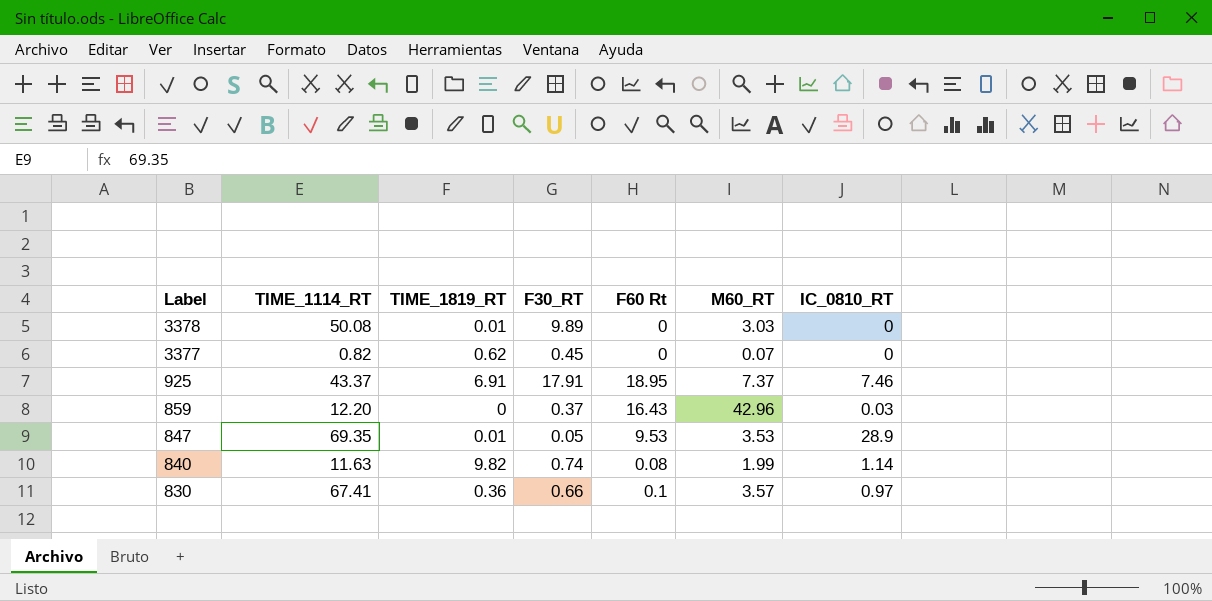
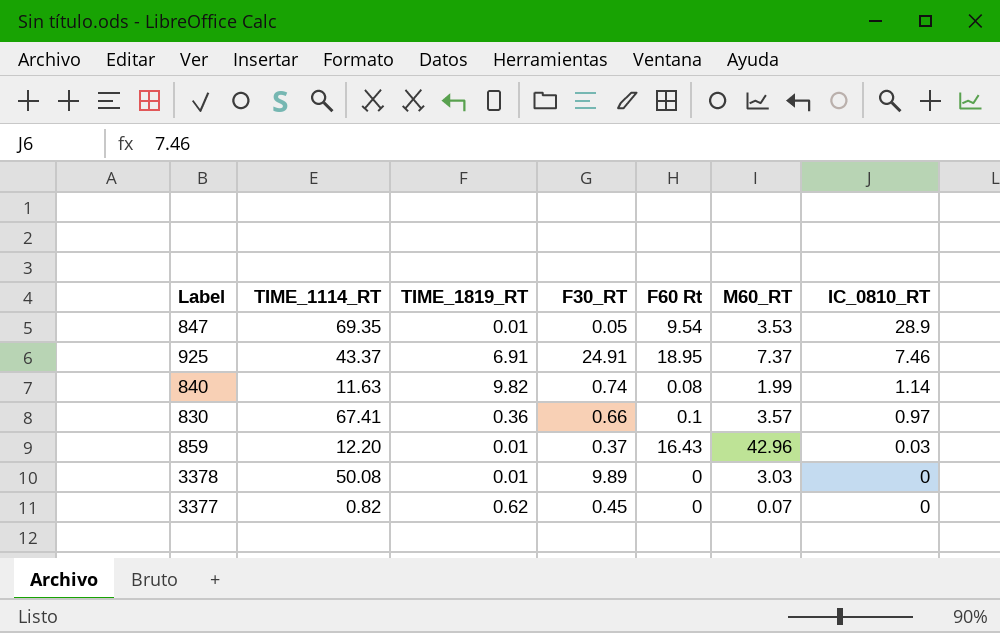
row order: Label descending -> IC_0810_RT descending
847 | F60 Rt: 9.53 -> 9.54
925 | F30_RT: 17.91 -> 24.91
859 | TIME_1819_RT: 0 -> 0.01

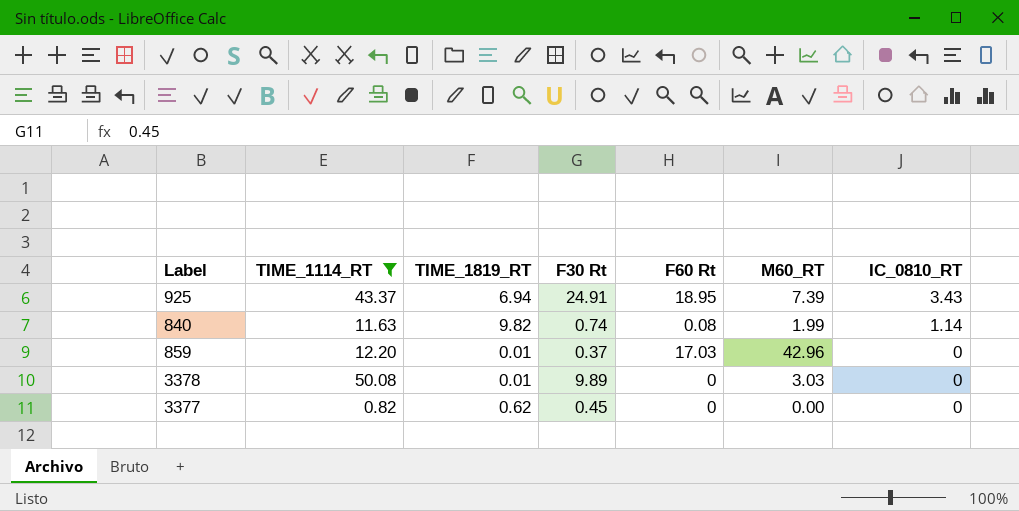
filter: none -> TIME_1114_RT <= 50.08
column name: F30_RT -> F30 Rt
925 | TIME_1819_RT: 6.91 -> 6.94
925 | M60_RT: 7.37 -> 7.39
925 | IC_0810_RT: 7.46 -> 3.43
859 | F60 Rt: 16.43 -> 17.03
859 | IC_0810_RT: 0.03 -> 0
3377 | M60_RT: 0.07 -> 0.00

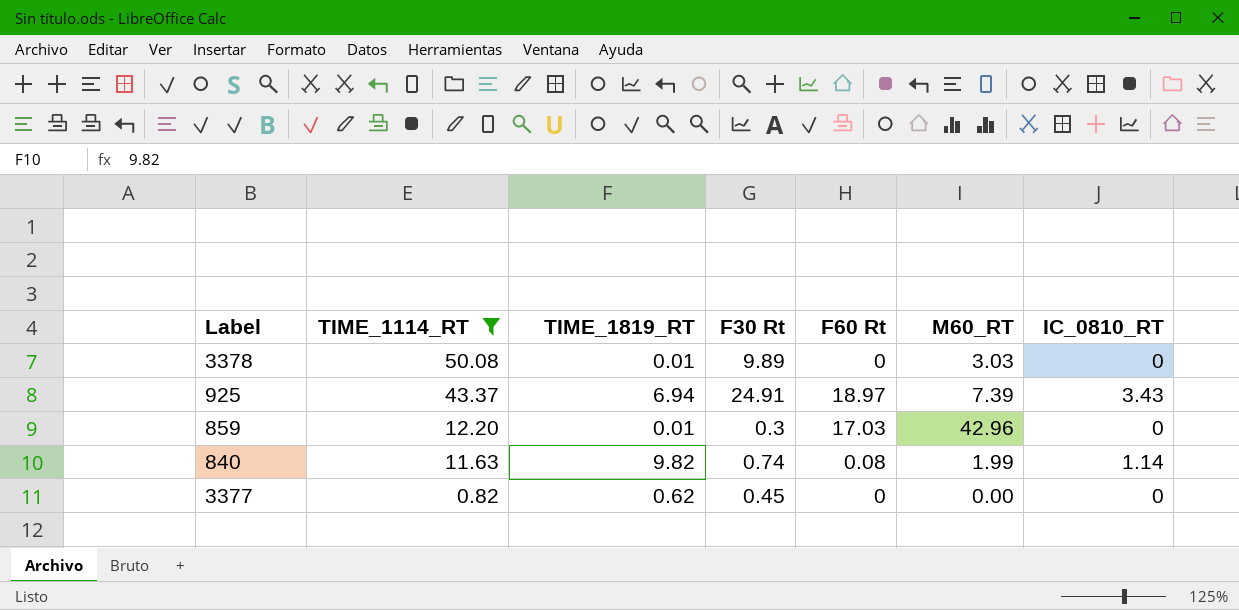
row order: IC_0810_RT descending -> TIME_1114_RT descending
925 | F60 Rt: 18.95 -> 18.97
859 | F30 Rt: 0.37 -> 0.3

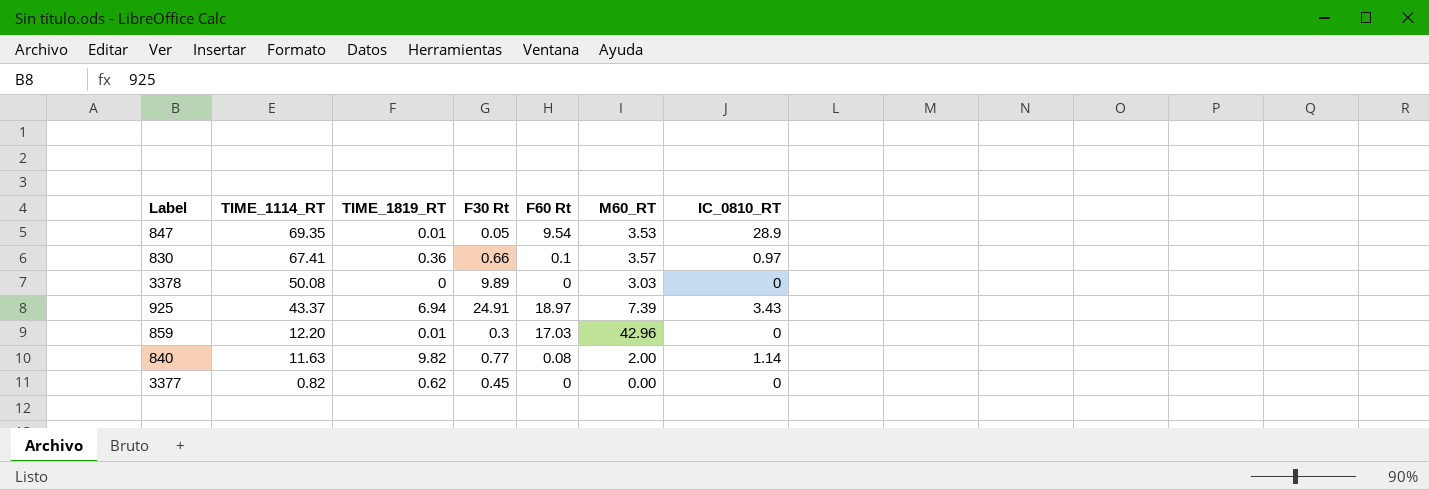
filter: TIME_1114_RT <= 50.08 -> none
3378 | TIME_1819_RT: 0.01 -> 0
840 | F30 Rt: 0.74 -> 0.77
840 | M60_RT: 1.99 -> 2.00

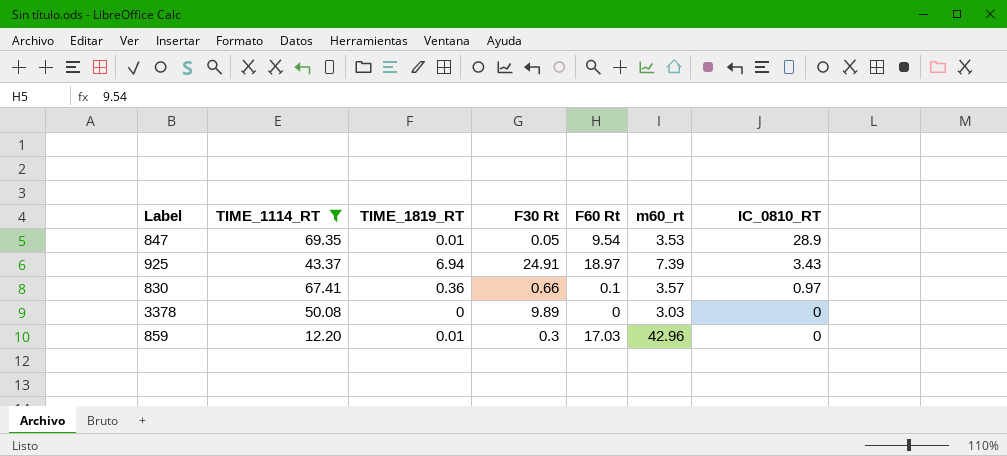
filter: none -> TIME_1114_RT >= 12.20
row order: TIME_1114_RT descending -> IC_0810_RT descending
column name: M60_RT -> m60_rt

